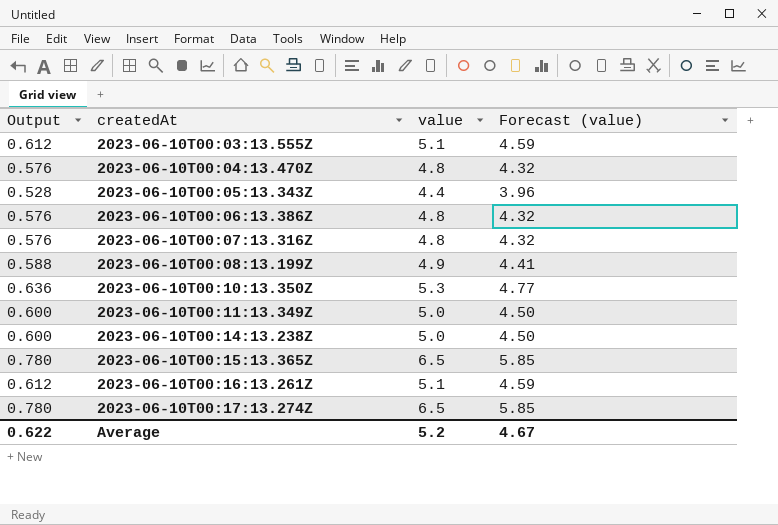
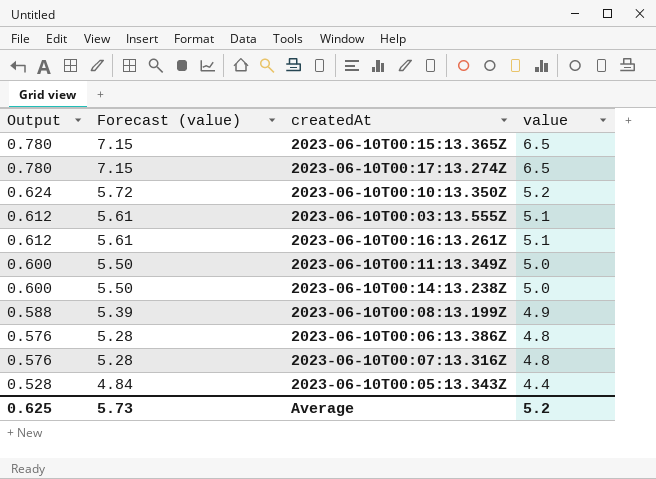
row order: createdAt ascending -> Output descending
column Forecast (value) | formula: [value] * 0.9 -> [value] * 1.1
column Forecast (value) | position: 4 -> 2
row 2023-06-10T00:04:13.470Z: 0.576 | 4.8 | 4.32 -> none
2023-06-10T00:10:13.350Z | Output: 0.636 -> 0.624
2023-06-10T00:10:13.350Z | value: 5.3 -> 5.2
Average | Output: 0.622 -> 0.625
Average | Forecast (value): 4.67 -> 5.73

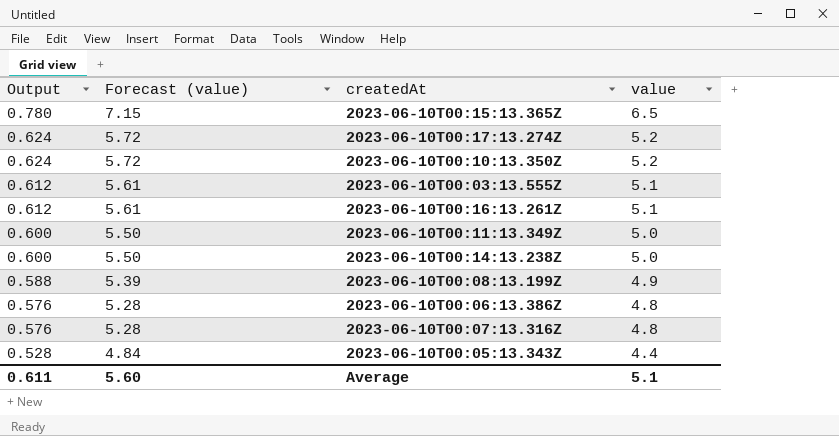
2023-06-10T00:17:13.274Z | Output: 0.780 -> 0.624
2023-06-10T00:17:13.274Z | Forecast (value): 7.15 -> 5.72
2023-06-10T00:17:13.274Z | value: 6.5 -> 5.2
Average | Output: 0.625 -> 0.611
Average | Forecast (value): 5.73 -> 5.60
Average | value: 5.2 -> 5.1

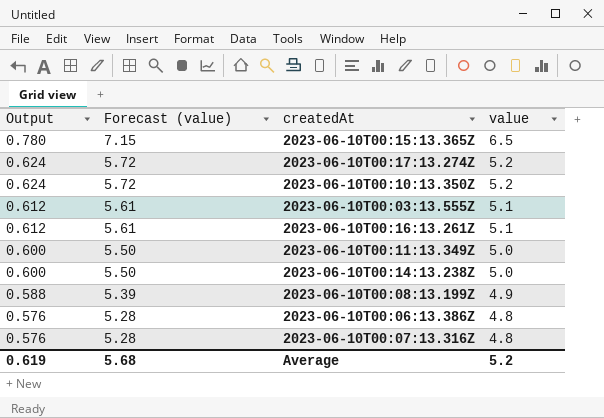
row 2023-06-10T00:05:13.343Z: 0.528 | 4.84 | 4.4 -> none
Average | Output: 0.611 -> 0.619
Average | Forecast (value): 5.60 -> 5.68
Average | value: 5.1 -> 5.2

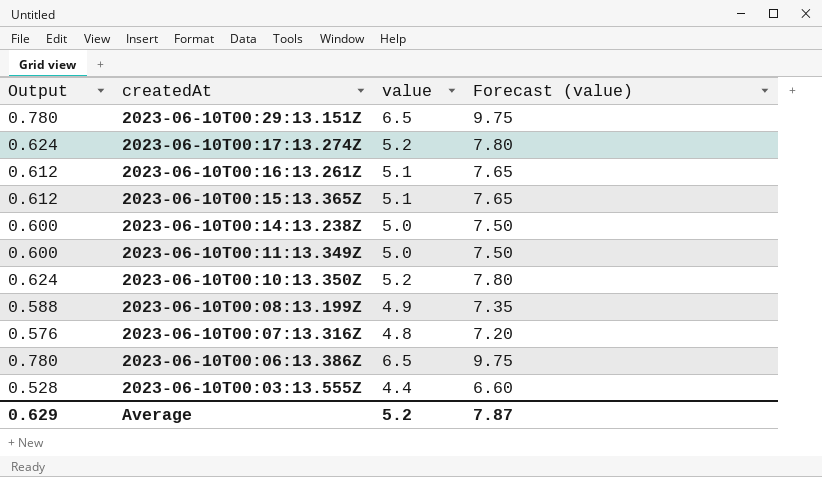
row order: Output descending -> createdAt descending
column Forecast (value) | formula: [value] * 1.1 -> [value] * 1.5
column Forecast (value) | position: 2 -> 4
row 2023-06-10T00:29:13.151Z: none -> 0.780 | 6.5 | 9.75
2023-06-10T00:15:13.365Z | Output: 0.780 -> 0.612
2023-06-10T00:15:13.365Z | value: 6.5 -> 5.1
2023-06-10T00:06:13.386Z | Output: 0.576 -> 0.780
2023-06-10T00:06:13.386Z | value: 4.8 -> 6.5
2023-06-10T00:03:13.555Z | Output: 0.612 -> 0.528
2023-06-10T00:03:13.555Z | value: 5.1 -> 4.4
Average | Output: 0.619 -> 0.629
Average | Forecast (value): 5.68 -> 7.87

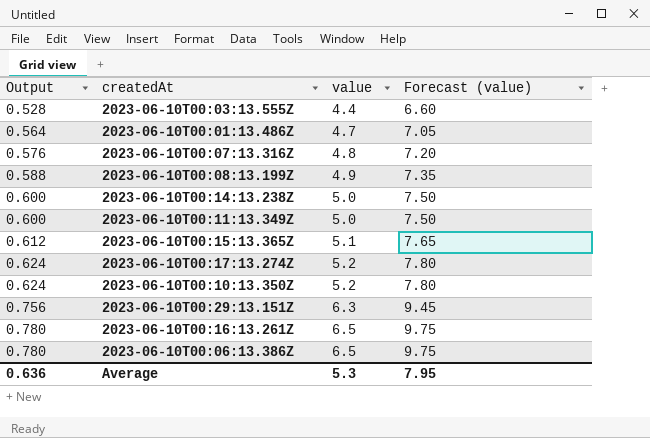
row order: createdAt descending -> Output ascending
row 2023-06-10T00:01:13.486Z: none -> 0.564 | 4.7 | 7.05
2023-06-10T00:29:13.151Z | Output: 0.780 -> 0.756
2023-06-10T00:29:13.151Z | value: 6.5 -> 6.3
2023-06-10T00:29:13.151Z | Forecast (value): 9.75 -> 9.45
2023-06-10T00:16:13.261Z | Output: 0.612 -> 0.780
2023-06-10T00:16:13.261Z | value: 5.1 -> 6.5
2023-06-10T00:16:13.261Z | Forecast (value): 7.65 -> 9.75
Average | Output: 0.629 -> 0.636
Average | value: 5.2 -> 5.3
Average | Forecast (value): 7.87 -> 7.95

